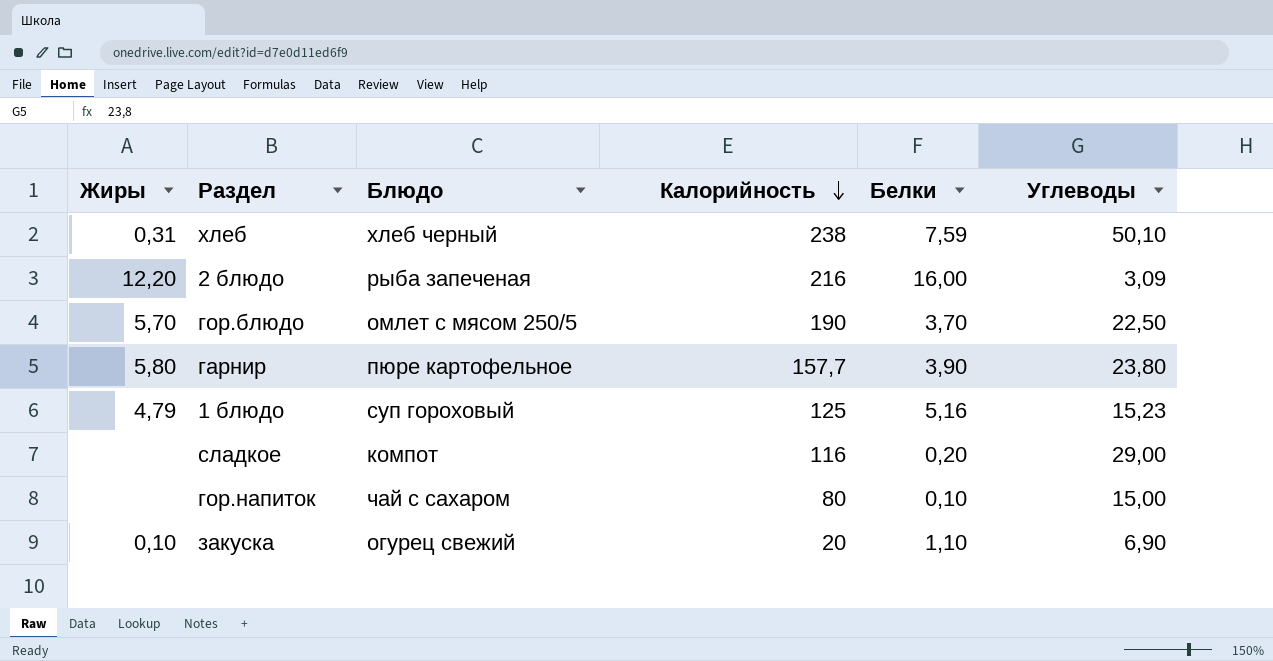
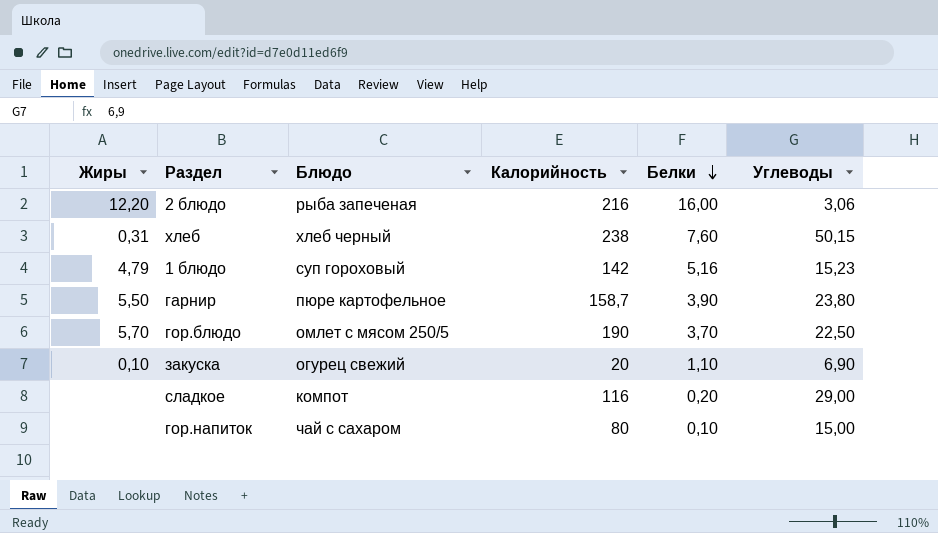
row order: Калорийность descending -> Белки descending
2 блюдо | Углеводы: 3,09 -> 3,06
хлеб | Белки: 7,59 -> 7,60
хлеб | Углеводы: 50,10 -> 50,15
1 блюдо | Калорийность: 125 -> 142
гарнир | Жиры: 5,80 -> 5,50
гарнир | Калорийность: 157,7 -> 158,7

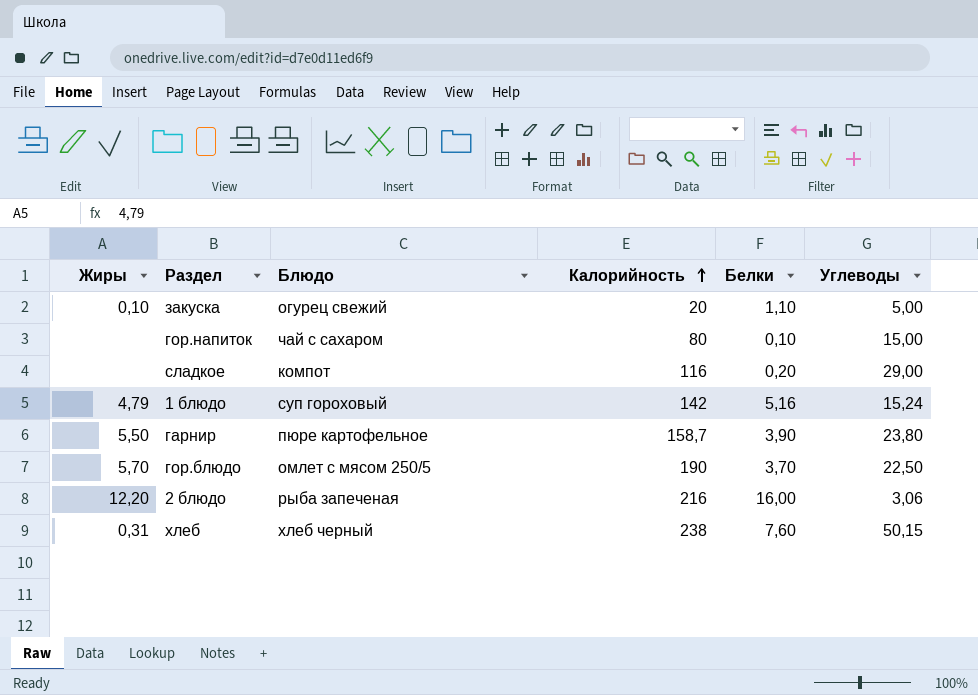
row order: Белки descending -> Калорийность ascending
закуска | Углеводы: 6,90 -> 5,00
1 блюдо | Углеводы: 15,23 -> 15,24

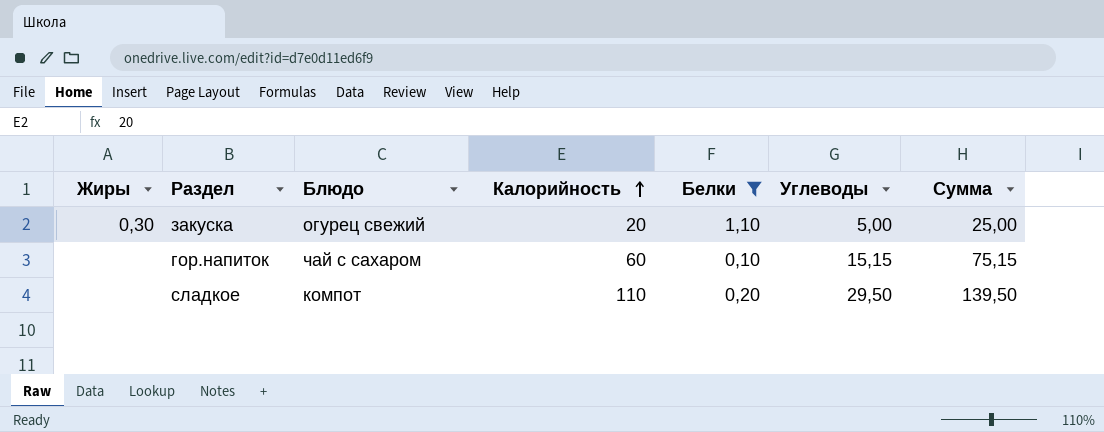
filter: none -> Белки <= 1,10
column Сумма | formula: none -> [Калорийность] + [Углеводы]
закуска | Жиры: 0,10 -> 0,30
гор.напиток | Калорийность: 80 -> 60
гор.напиток | Углеводы: 15,00 -> 15,15
сладкое | Калорийность: 116 -> 110
сладкое | Углеводы: 29,00 -> 29,50

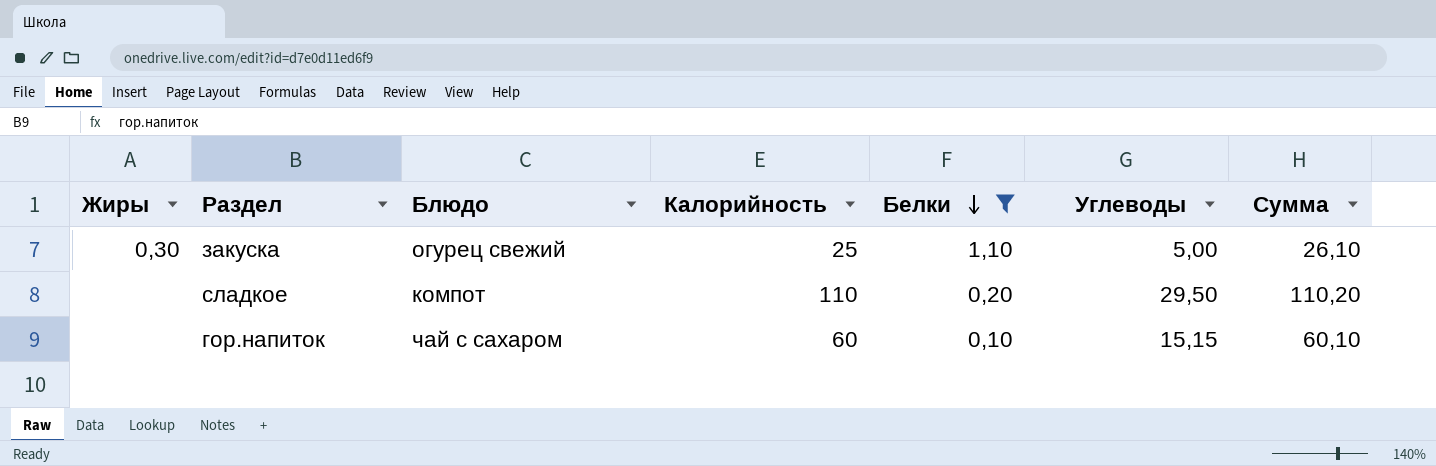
row order: Калорийность ascending -> Белки descending
column Сумма | formula: [Калорийность] + [Углеводы] -> [Калорийность] + [Белки]
закуска | Калорийность: 20 -> 25

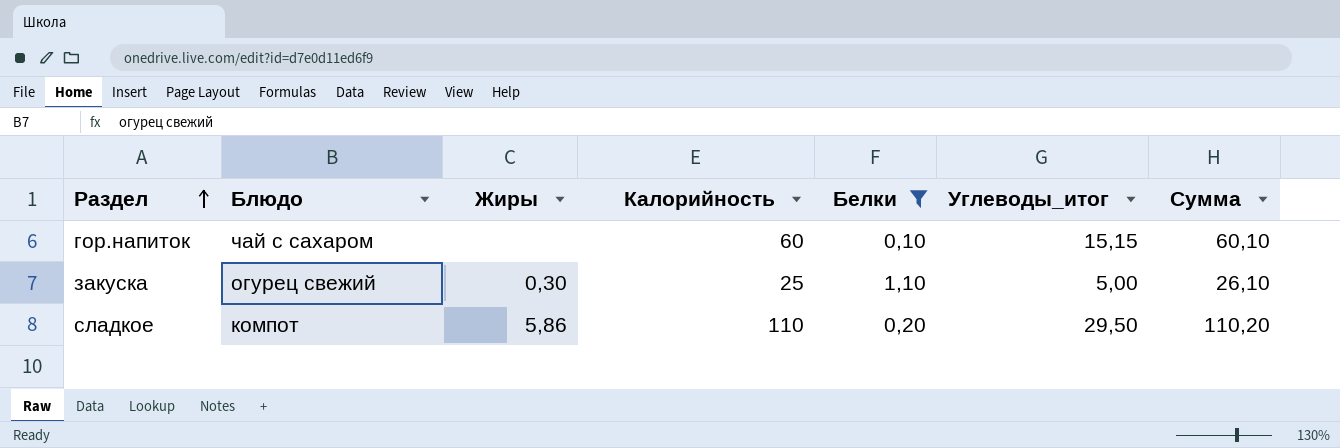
row order: Белки descending -> Раздел ascending
column Жиры | position: 1 -> 3
column name: Углеводы -> Углеводы_итог
сладкое | Жиры: none -> 5,86

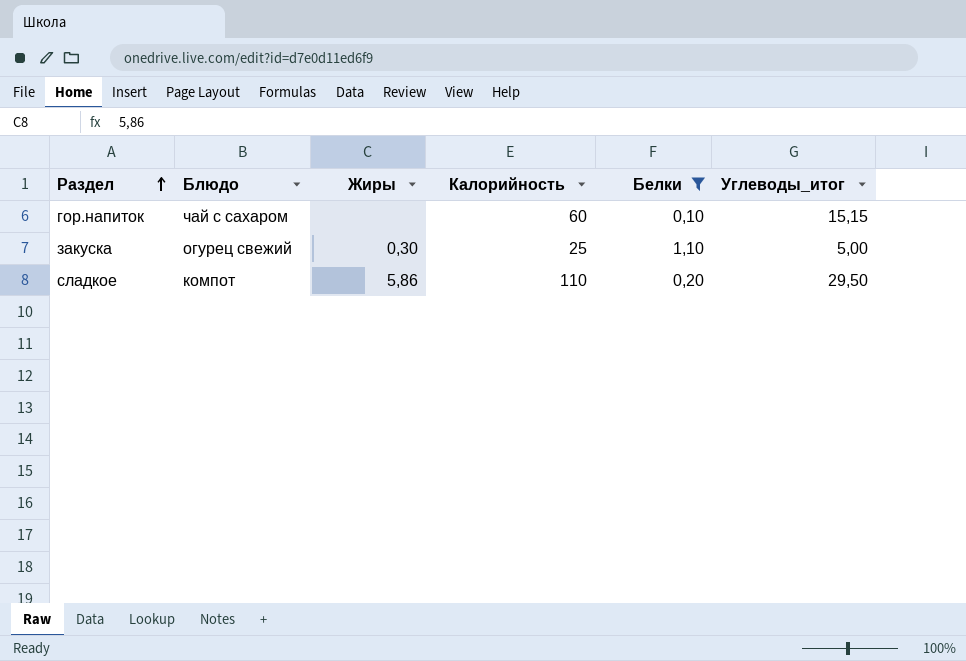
column Сумма | formula: [Калорийность] + [Белки] -> none

